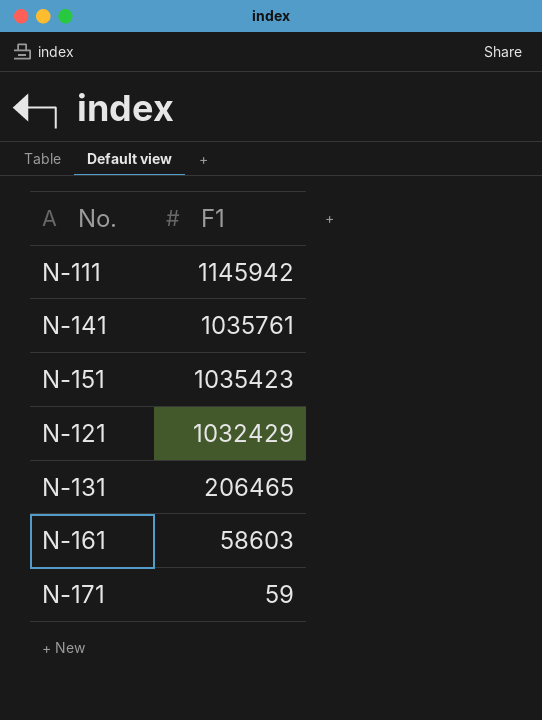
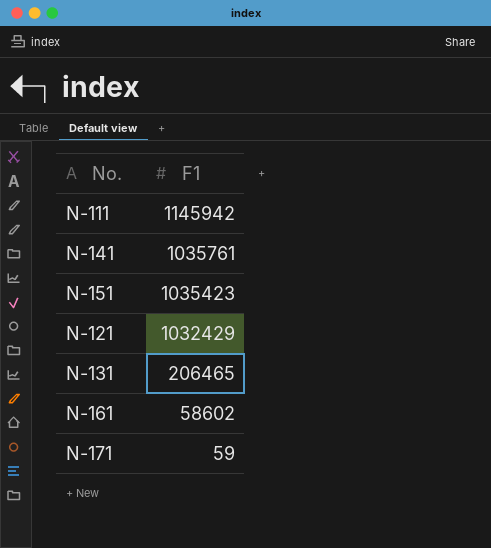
N-161 | F1: 58603 -> 58602

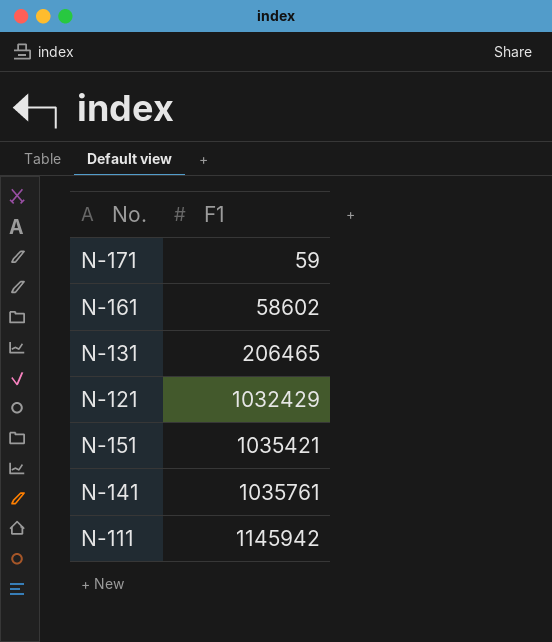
row order: F1 descending -> F1 ascending
N-151 | F1: 1035423 -> 1035421

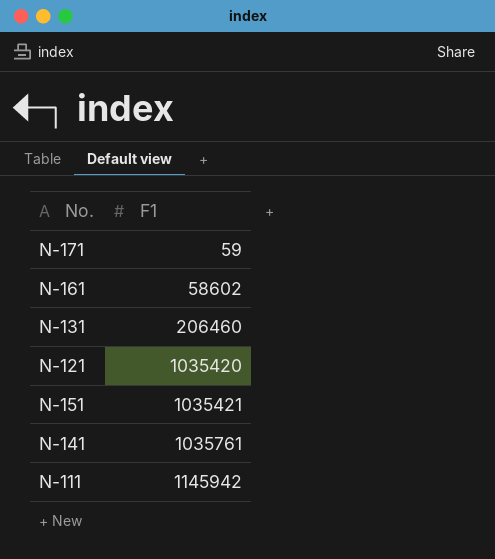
N-131 | F1: 206465 -> 206460
N-121 | F1: 1032429 -> 1035420

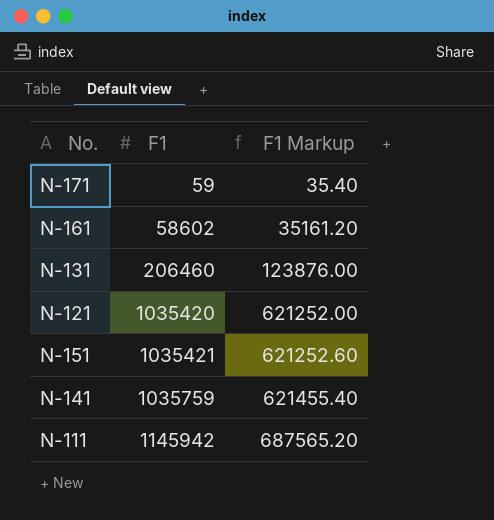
column F1 Markup | formula: none -> [F1] * 0.6
N-141 | F1: 1035761 -> 1035759

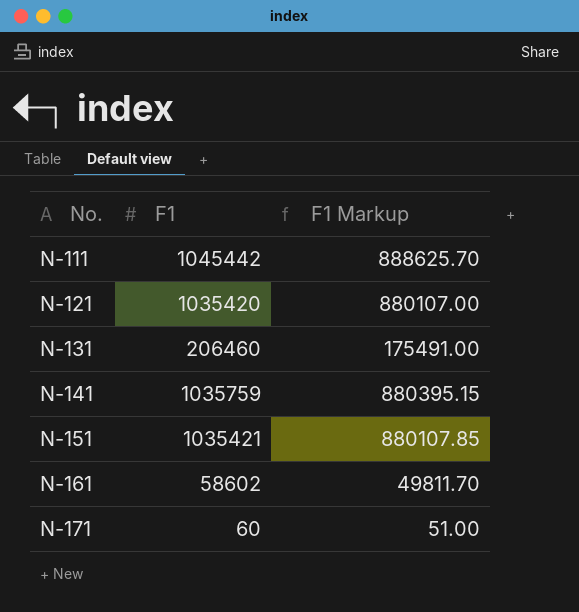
row order: F1 ascending -> No. ascending
column F1 Markup | formula: [F1] * 0.6 -> [F1] * 0.85
N-111 | F1: 1145942 -> 1045442
N-171 | F1: 59 -> 60

